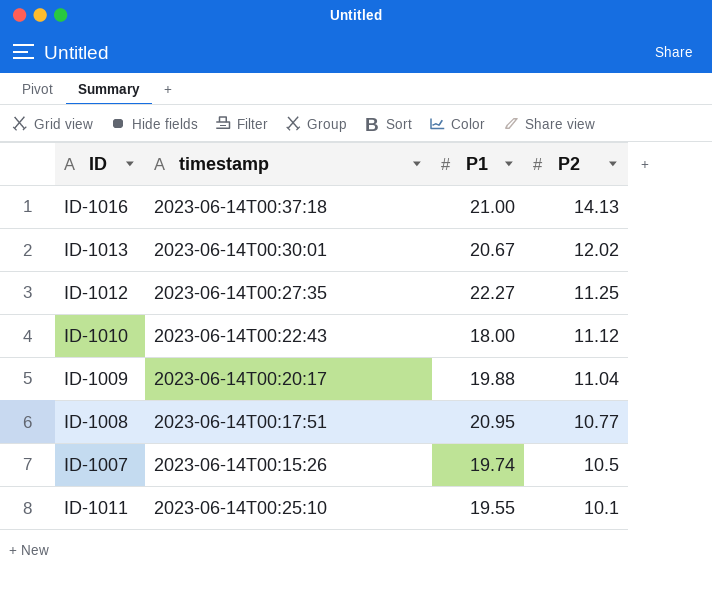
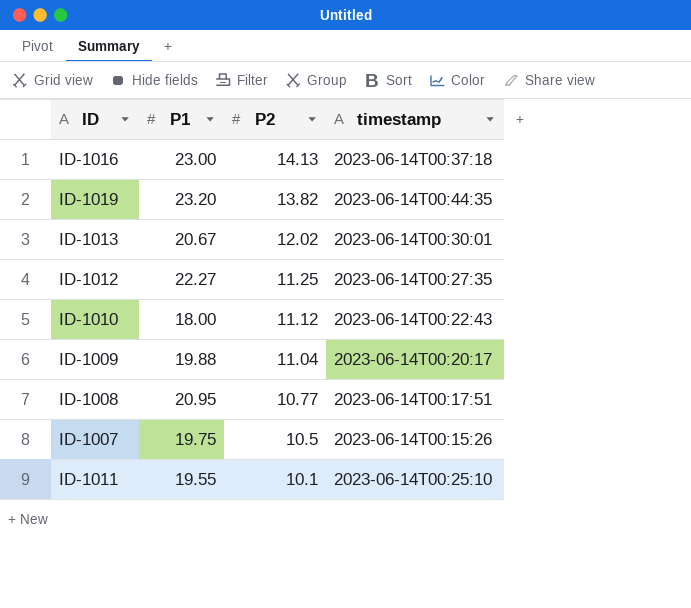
column timestamp | position: 2 -> 4
ID-1016 | P1: 21.00 -> 23.00
row ID-1019: none -> 23.20 | 13.82 | 2023-06-14T00:44:35
ID-1007 | P1: 19.74 -> 19.75

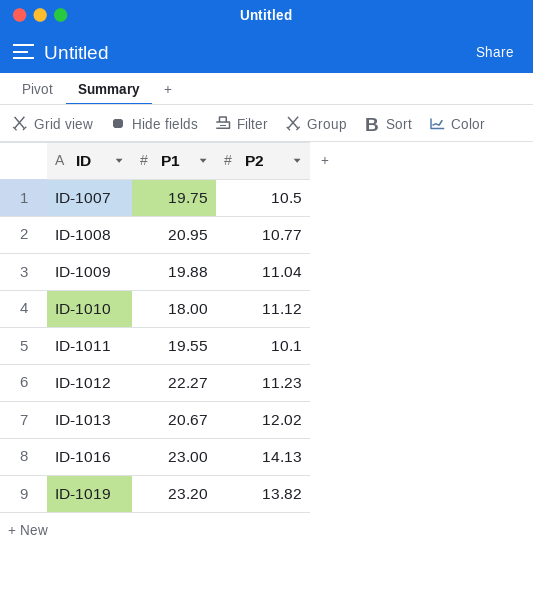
row order: P2 descending -> ID ascending
column timestamp | position: 4 -> none
ID-1012 | P2: 11.25 -> 11.23

